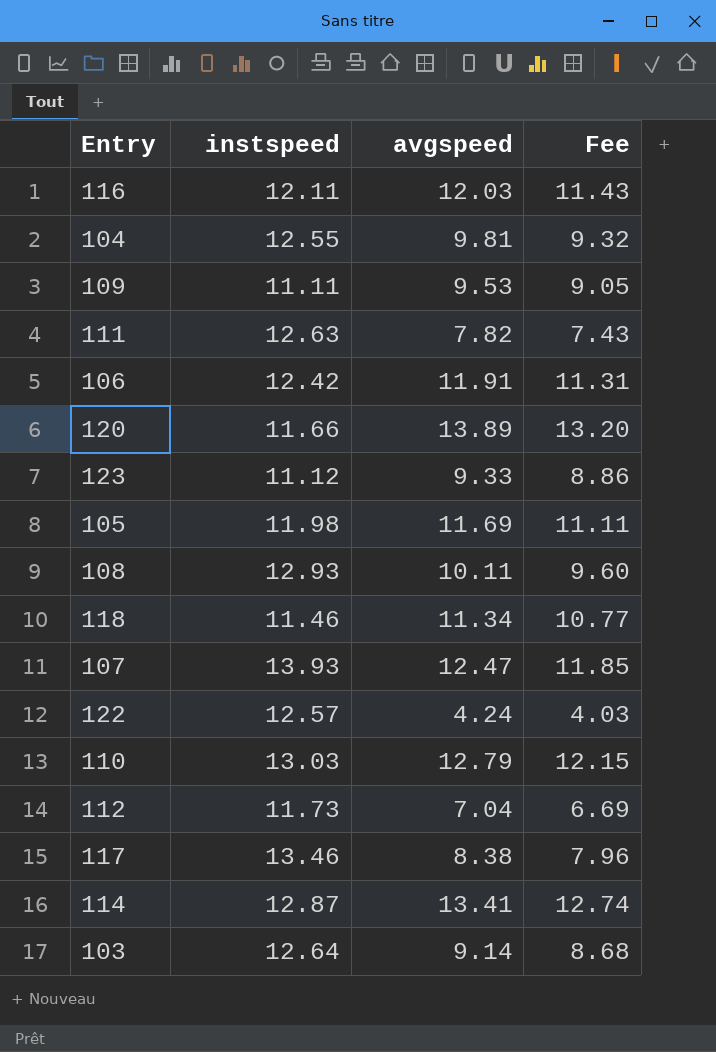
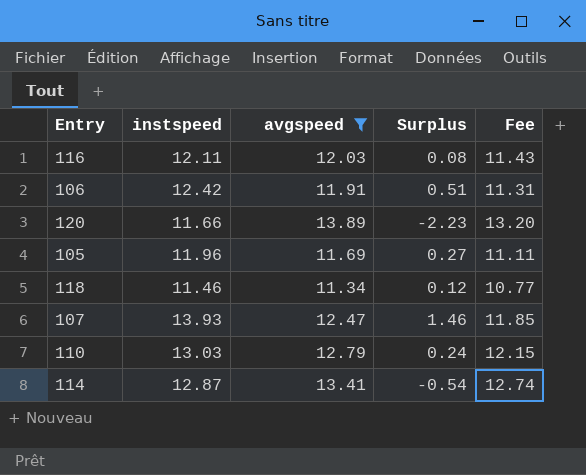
filter: none -> avgspeed >= 11.34
column Surplus | formula: none -> [instspeed] - [avgspeed]
105 | instspeed: 11.98 -> 11.96

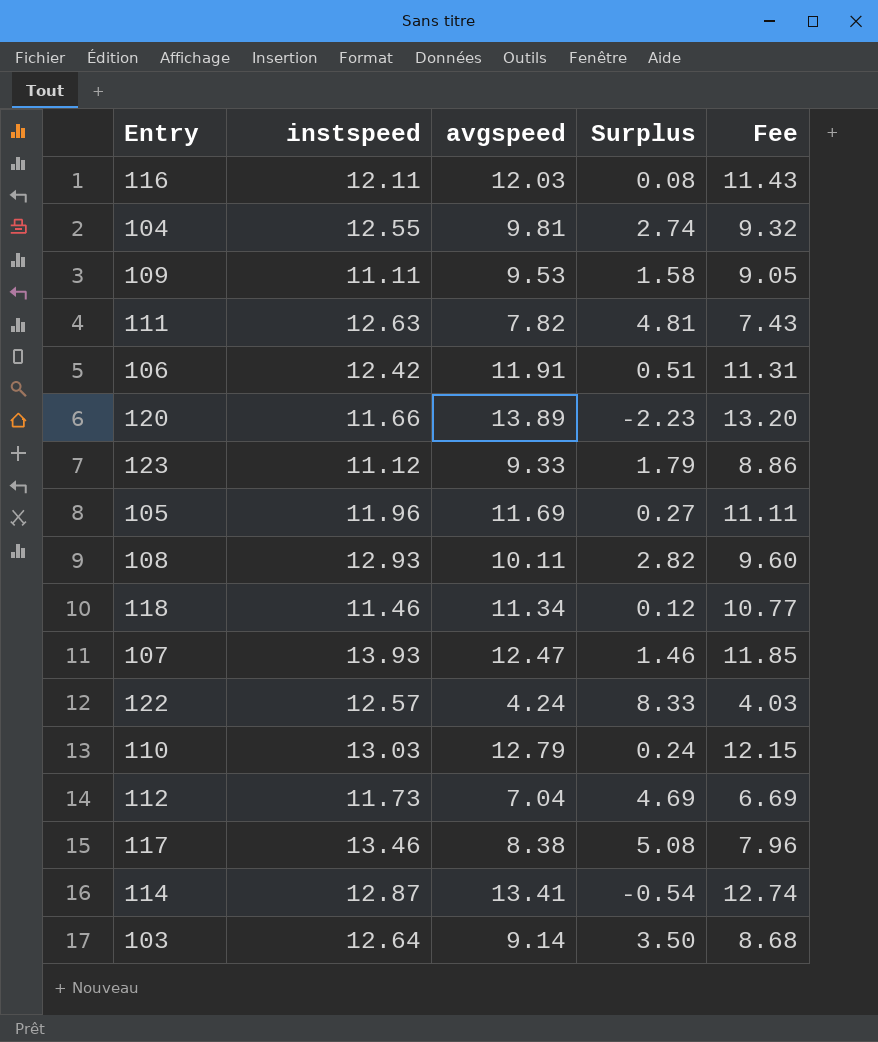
filter: avgspeed >= 11.34 -> none

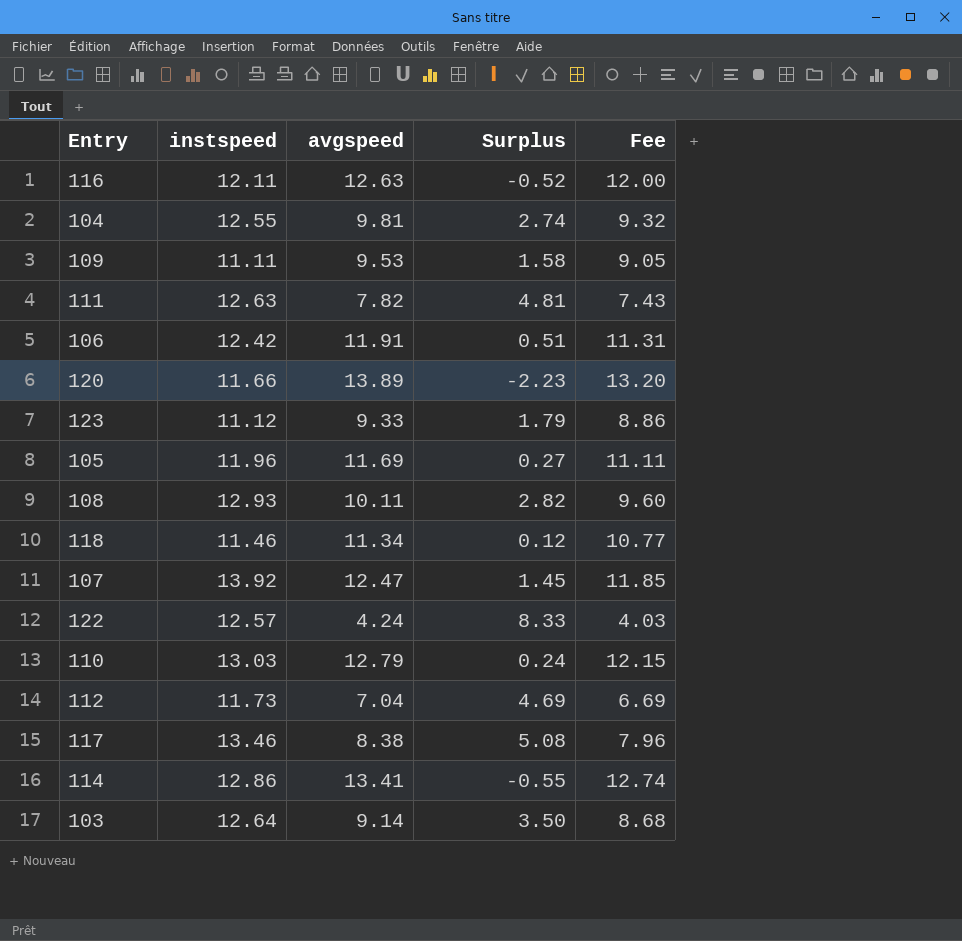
116 | avgspeed: 12.03 -> 12.63
116 | Surplus: 0.08 -> -0.52
116 | Fee: 11.43 -> 12.00
107 | instspeed: 13.93 -> 13.92
107 | Surplus: 1.46 -> 1.45
114 | instspeed: 12.87 -> 12.86
114 | Surplus: -0.54 -> -0.55

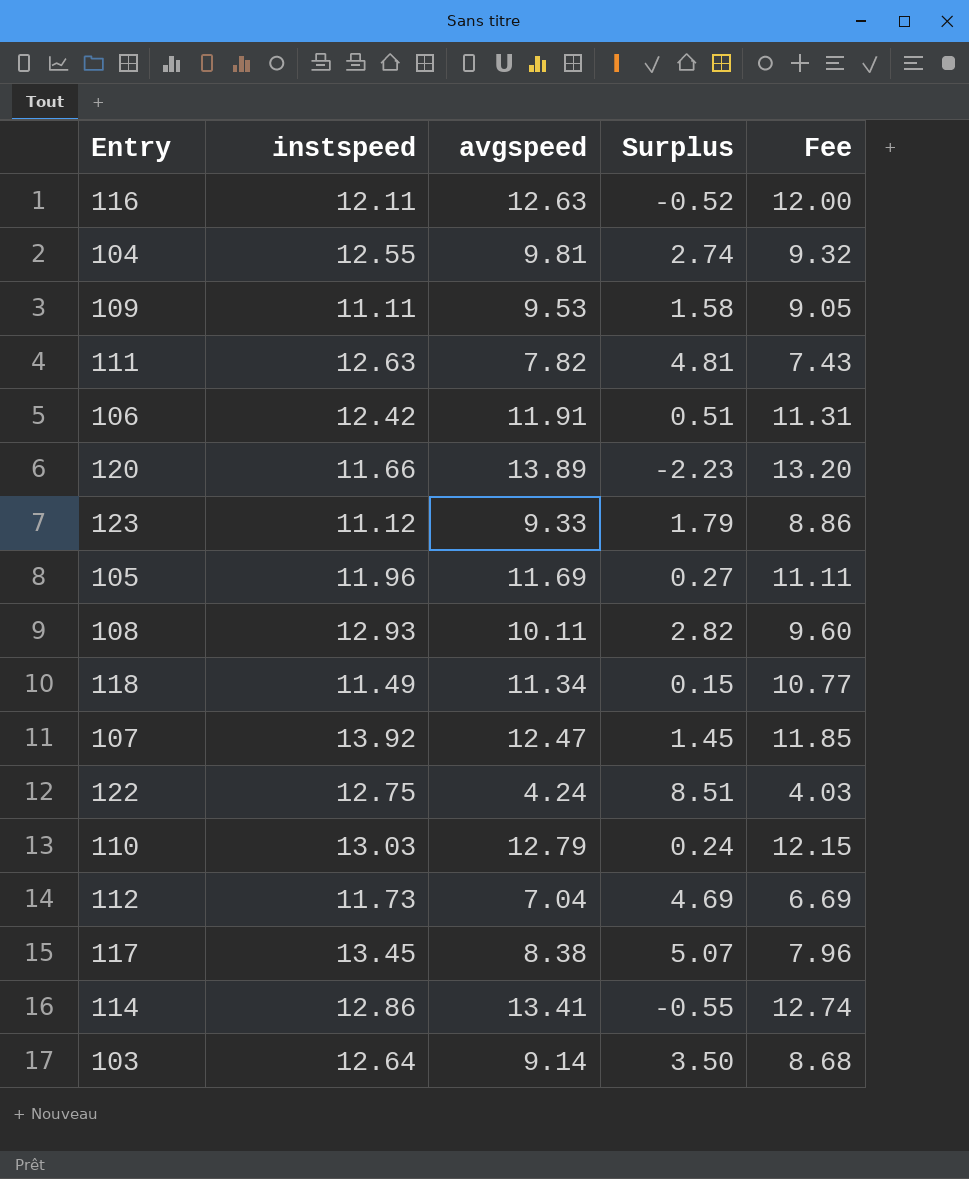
118 | instspeed: 11.46 -> 11.49
118 | Surplus: 0.12 -> 0.15
122 | instspeed: 12.57 -> 12.75
122 | Surplus: 8.33 -> 8.51
117 | instspeed: 13.46 -> 13.45
117 | Surplus: 5.08 -> 5.07

